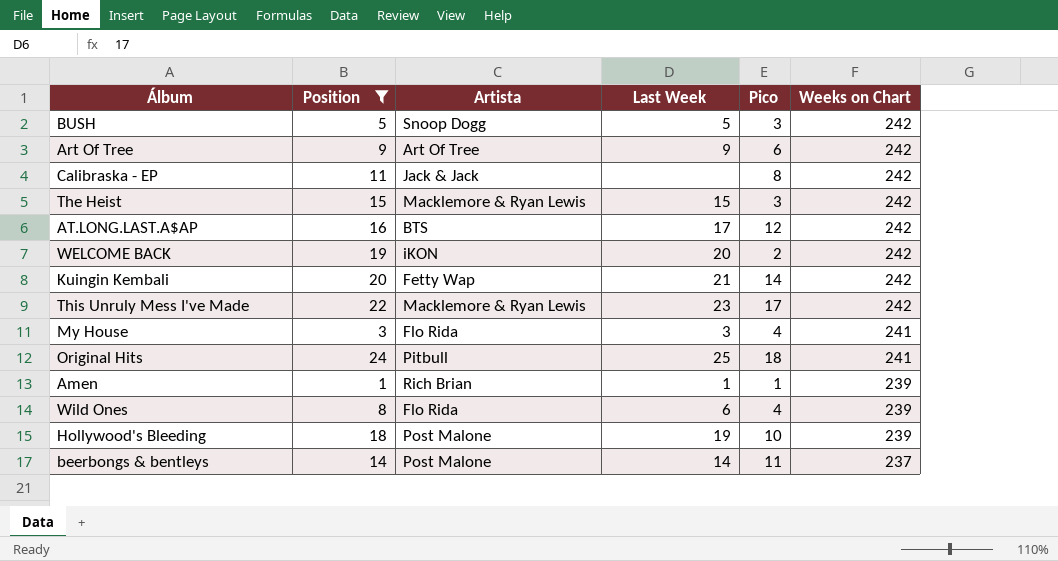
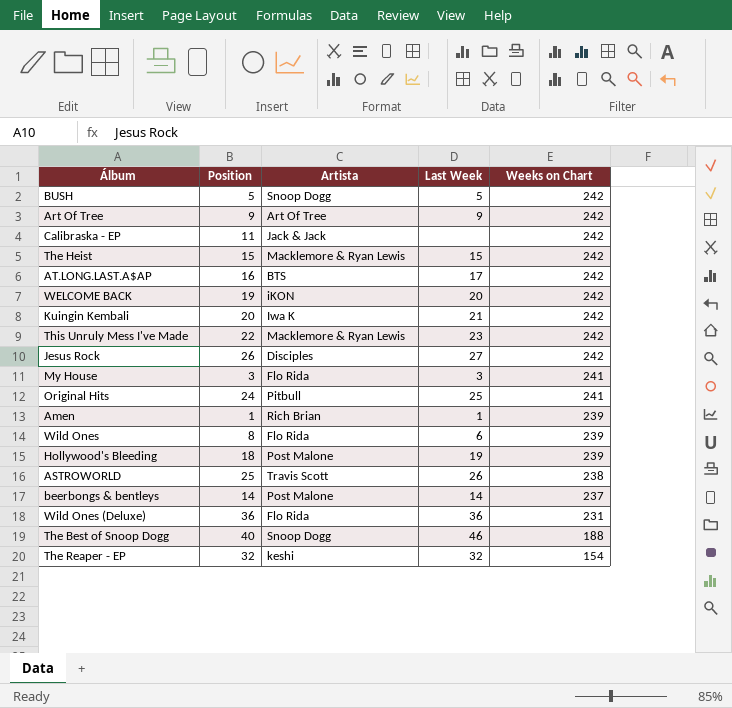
filter: Position <= 24 -> none
column Pico | position: 5 -> none
Kuingin Kembali | Artista: Fetty Wap -> Iwa K

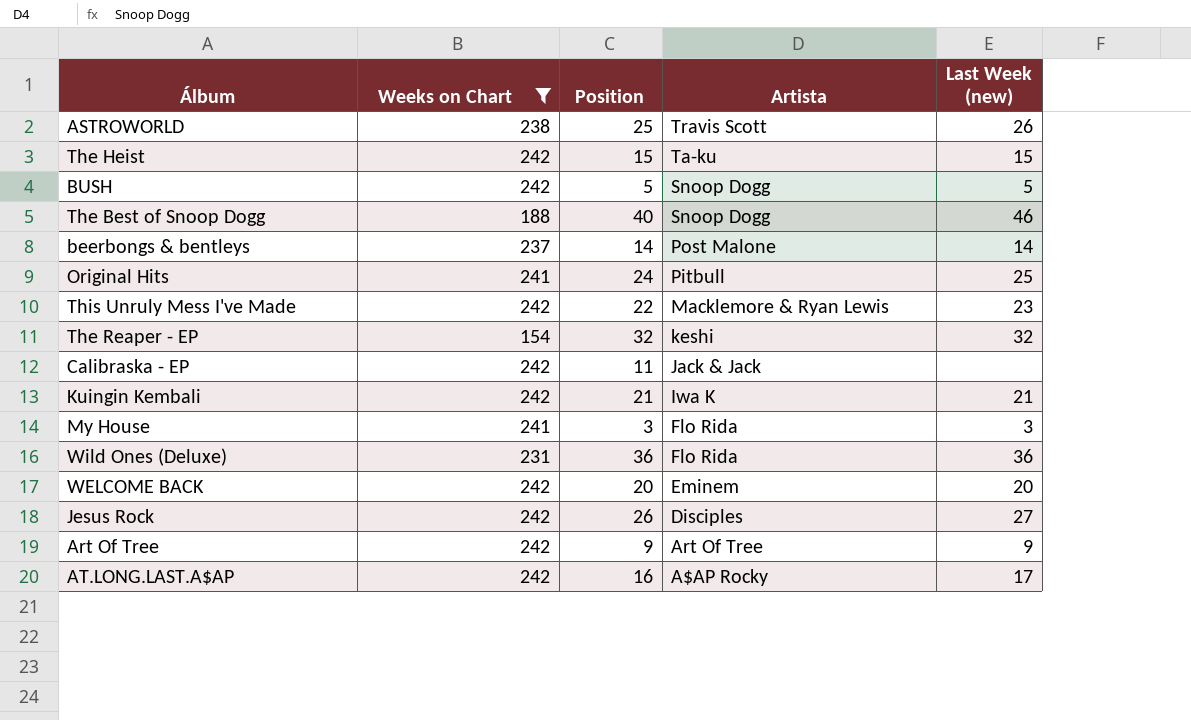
filter: none -> Weeks on Chart != 239
row order: Weeks on Chart descending -> Artista descending
column Weeks on Chart | position: 5 -> 2
column name: Last Week -> Last Week (new)
The Heist | Artista: Macklemore & Ryan Lewis -> Ta-ku
Kuingin Kembali | Position: 20 -> 21
WELCOME BACK | Position: 19 -> 20
WELCOME BACK | Artista: iKON -> Eminem
AT.LONG.LAST.A$AP | Artista: BTS -> A$AP Rocky

